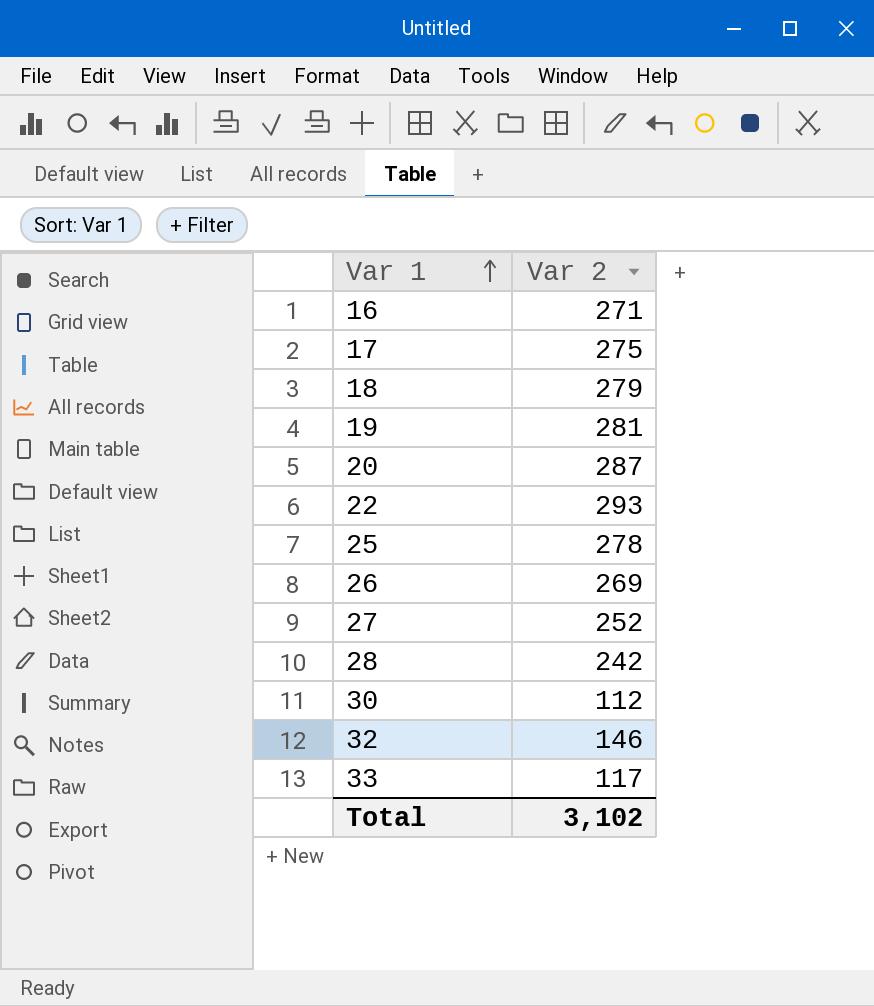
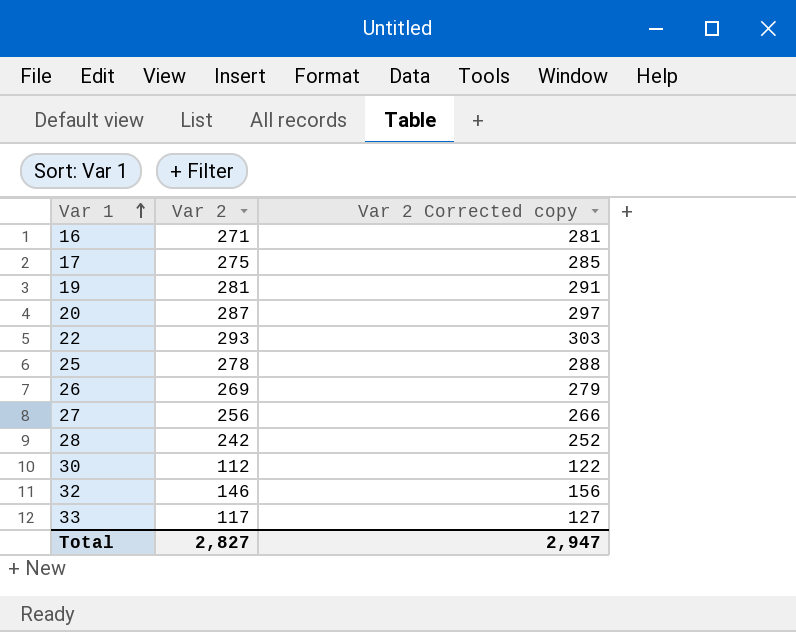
column Var 2 Corrected copy | formula: none -> [Var 2] + 10
row 18: 279 -> none
27 | Var 2: 252 -> 256
Total | Var 2: 3,102 -> 2,827

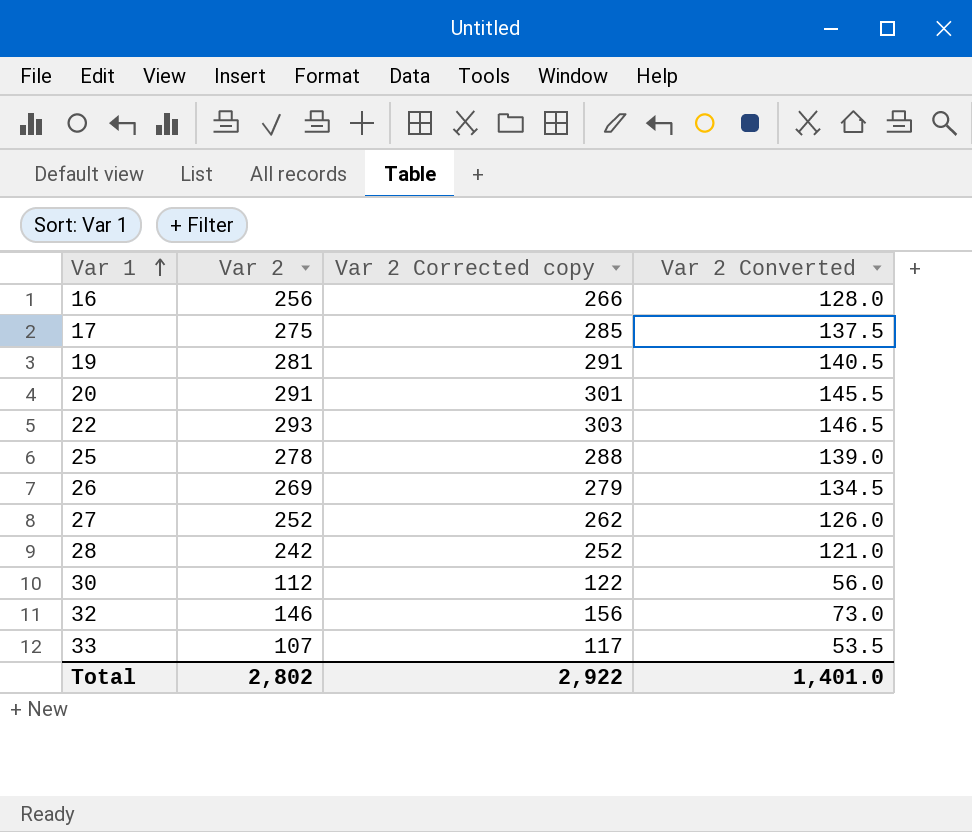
column Var 2 Converted | formula: none -> [Var 2] * 0.5
16 | Var 2: 271 -> 256
16 | Var 2 Corrected copy: 281 -> 266
20 | Var 2: 287 -> 291
20 | Var 2 Corrected copy: 297 -> 301
27 | Var 2: 256 -> 252
27 | Var 2 Corrected copy: 266 -> 262
33 | Var 2: 117 -> 107
33 | Var 2 Corrected copy: 127 -> 117
Total | Var 2: 2,827 -> 2,802
Total | Var 2 Corrected copy: 2,947 -> 2,922

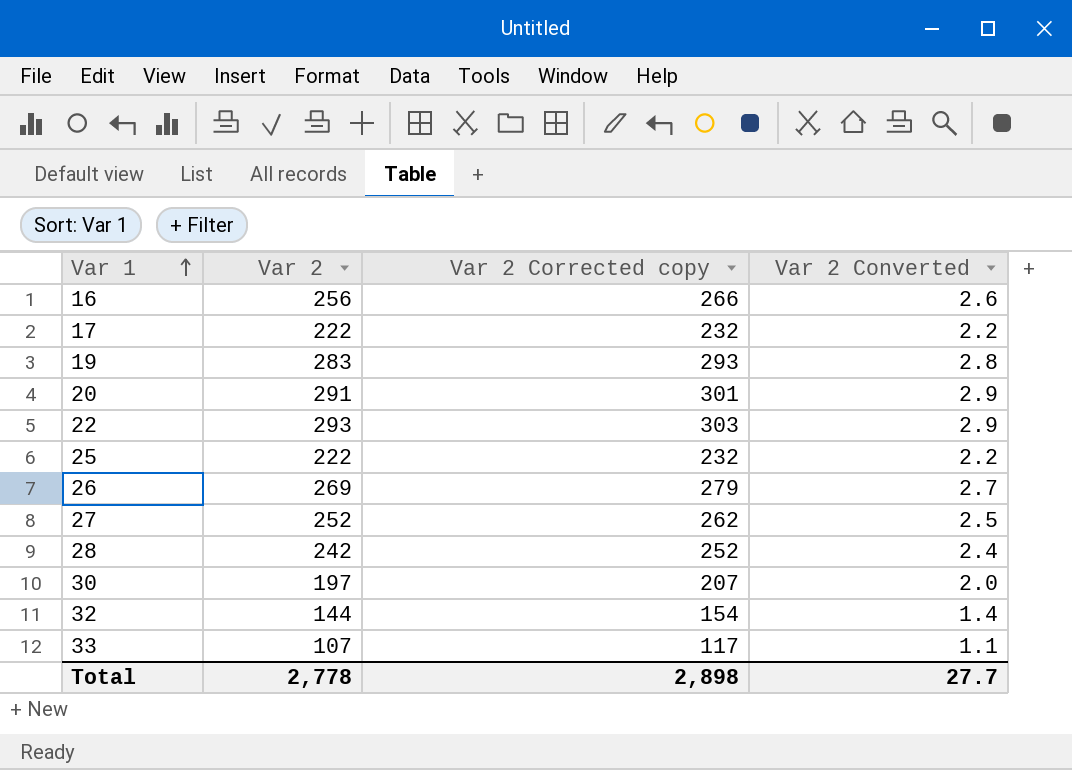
column Var 2 Converted | formula: [Var 2] * 0.5 -> [Var 2] * 0.01
17 | Var 2: 275 -> 222
17 | Var 2 Corrected copy: 285 -> 232
19 | Var 2: 281 -> 283
19 | Var 2 Corrected copy: 291 -> 293
25 | Var 2: 278 -> 222
25 | Var 2 Corrected copy: 288 -> 232
30 | Var 2: 112 -> 197
30 | Var 2 Corrected copy: 122 -> 207
32 | Var 2: 146 -> 144
32 | Var 2 Corrected copy: 156 -> 154
Total | Var 2: 2,802 -> 2,778
Total | Var 2 Corrected copy: 2,922 -> 2,898
Total | Var 2 Converted: 1,401.0 -> 27.7

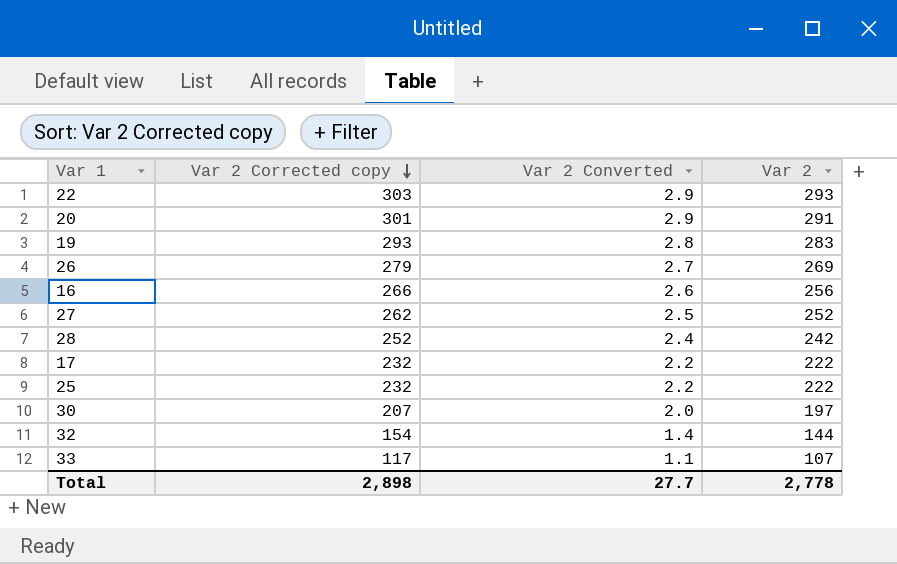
row order: Var 1 ascending -> Var 2 Corrected copy descending
column Var 2 | position: 2 -> 4

